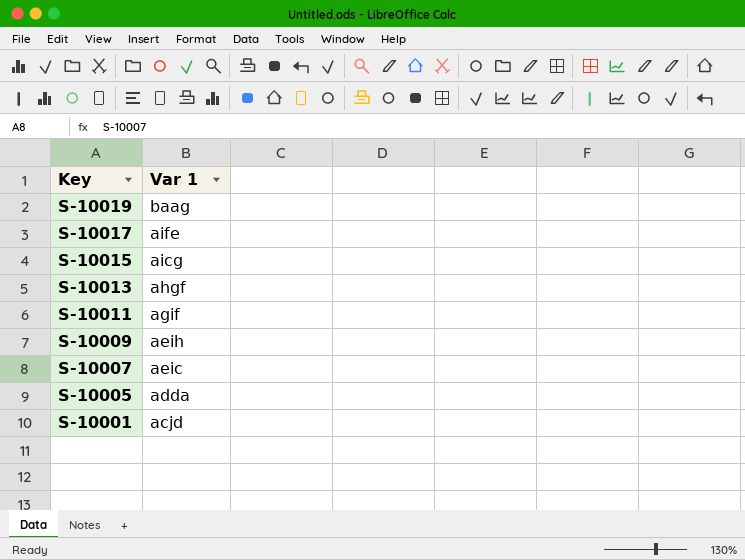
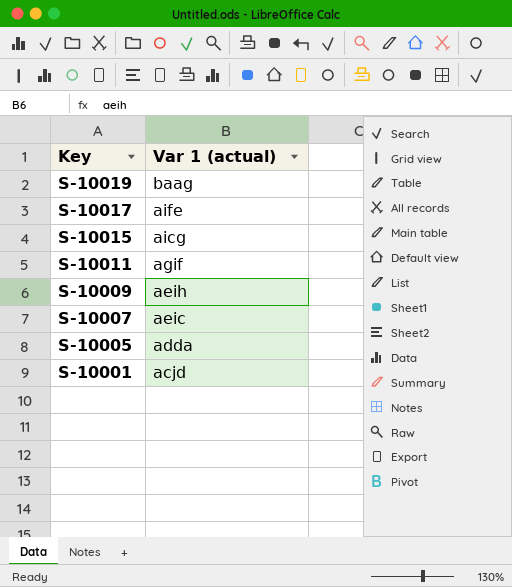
column name: Var 1 -> Var 1 (actual)
row S-10013: ahgf -> none

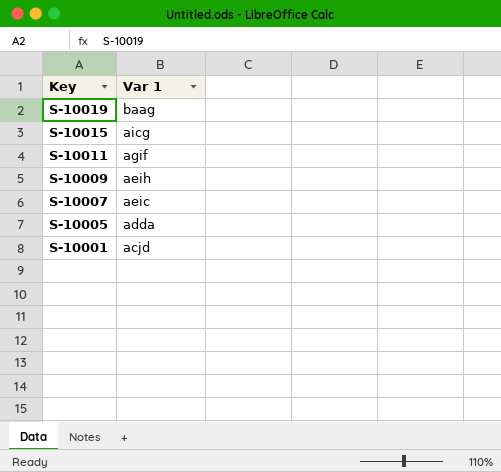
column name: Var 1 (actual) -> Var 1
row S-10017: aife -> none

